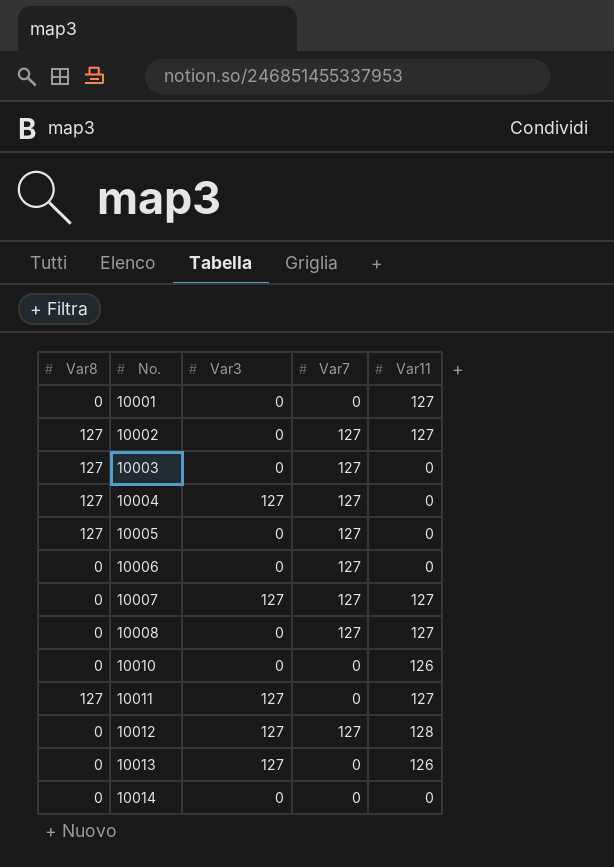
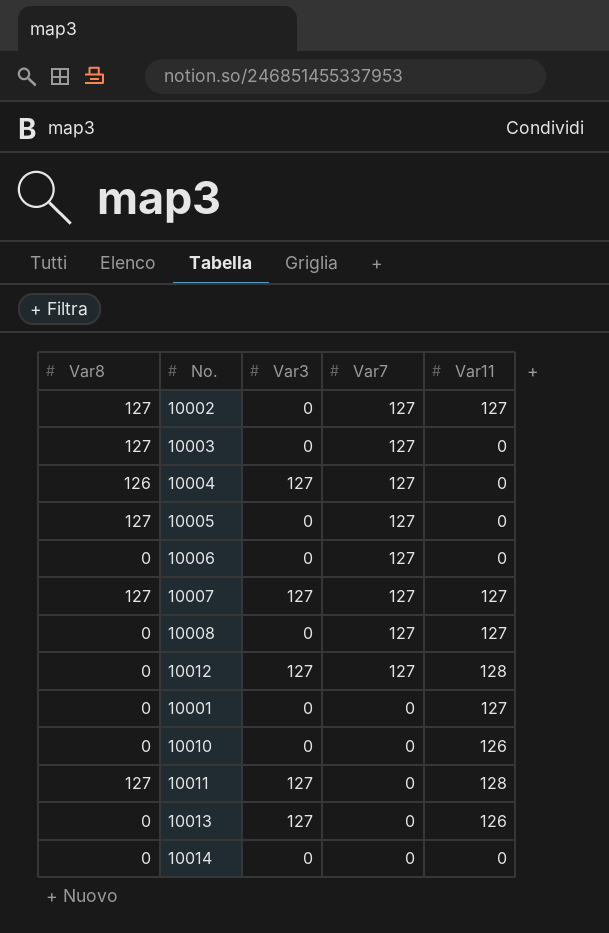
row order: No. ascending -> Var7 descending
10004 | Var8: 127 -> 126
10007 | Var8: 0 -> 127
10011 | Var11: 127 -> 128

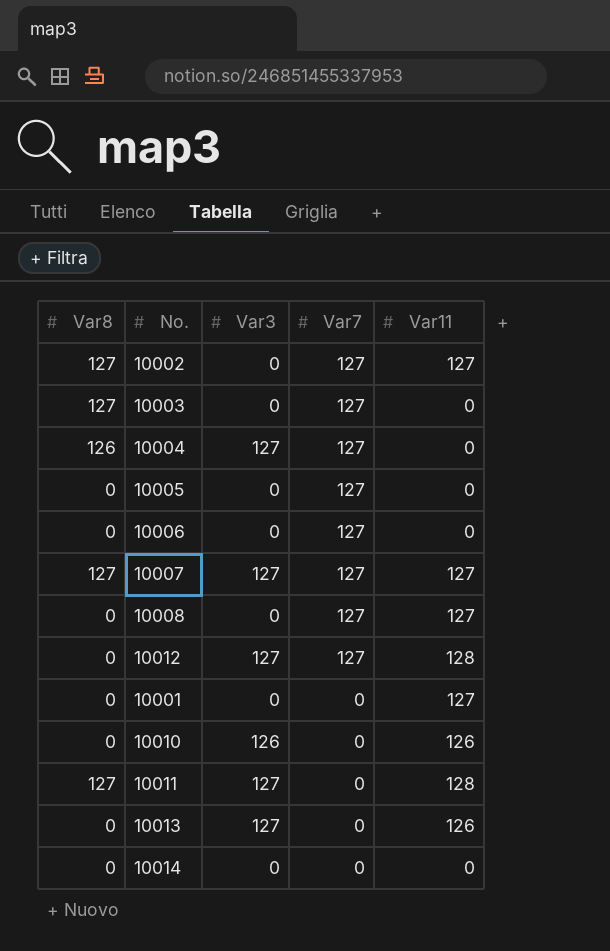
10005 | Var8: 127 -> 0
10010 | Var3: 0 -> 126

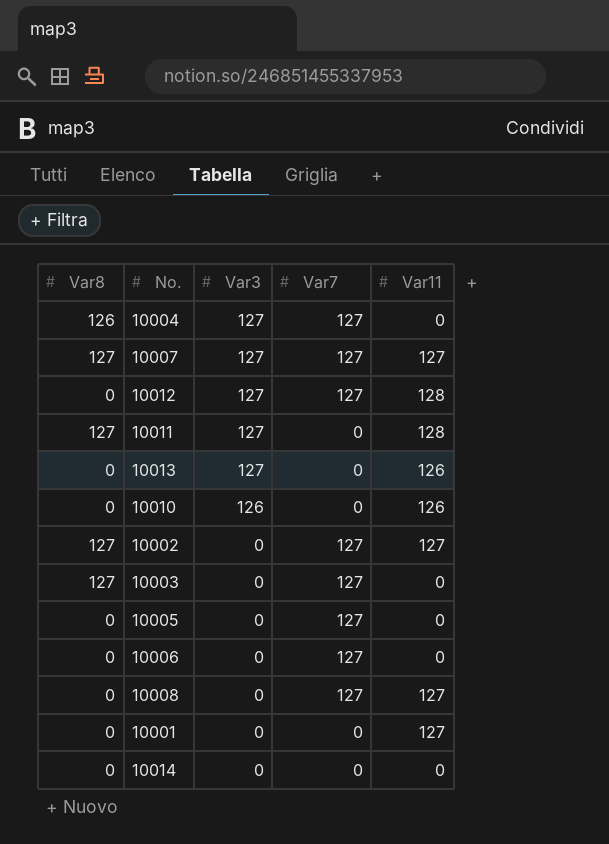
row order: Var7 descending -> Var3 descending

